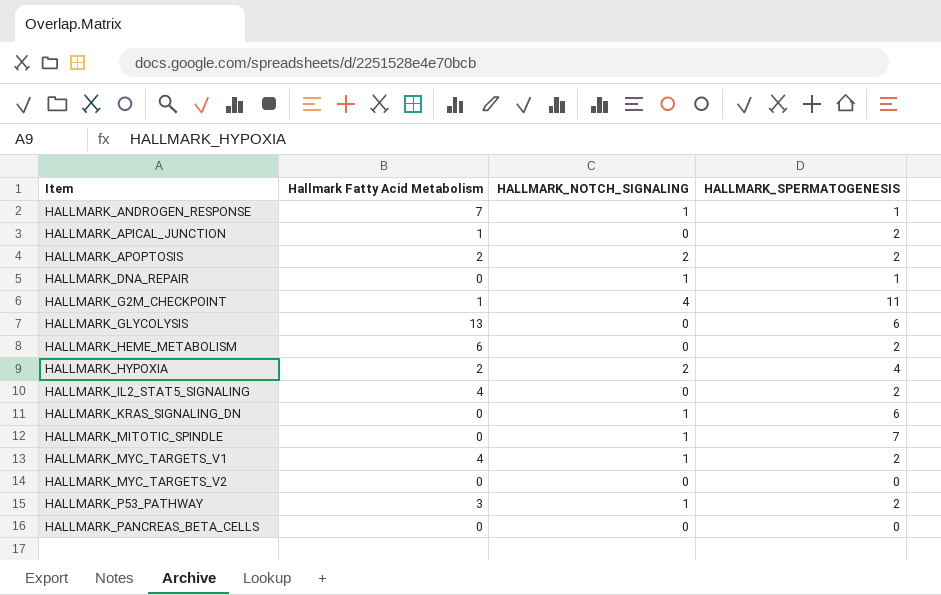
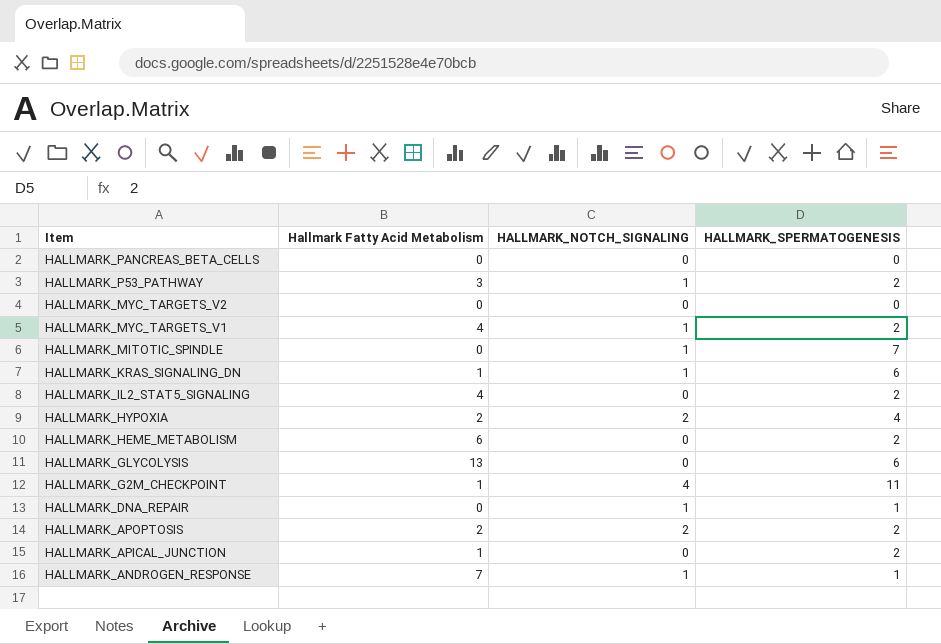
row order: Item ascending -> Item descending
HALLMARK_KRAS_SIGNALING_DN | Hallmark Fatty Acid Metabolism: 0 -> 1

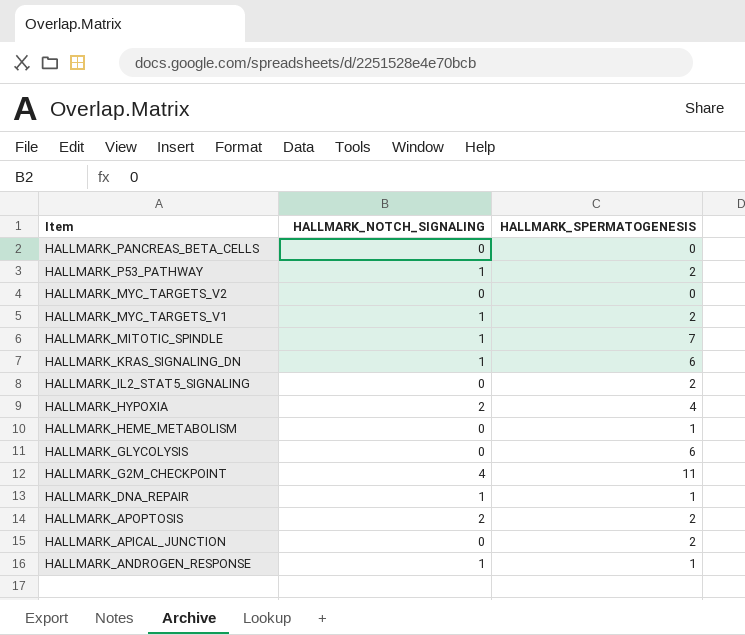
column Hallmark Fatty Acid Metabolism | position: 2 -> none
HALLMARK_HEME_METABOLISM | HALLMARK_SPERMATOGENESIS: 2 -> 1

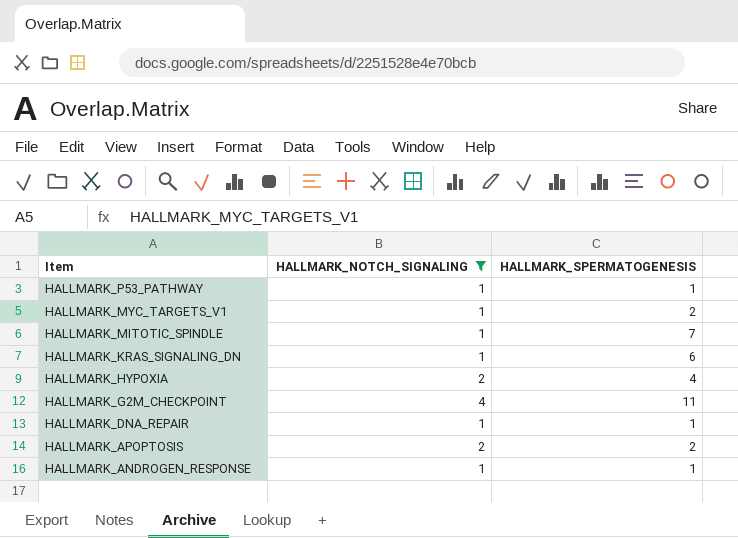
filter: none -> HALLMARK_NOTCH_SIGNALING != 0
HALLMARK_P53_PATHWAY | HALLMARK_SPERMATOGENESIS: 2 -> 1

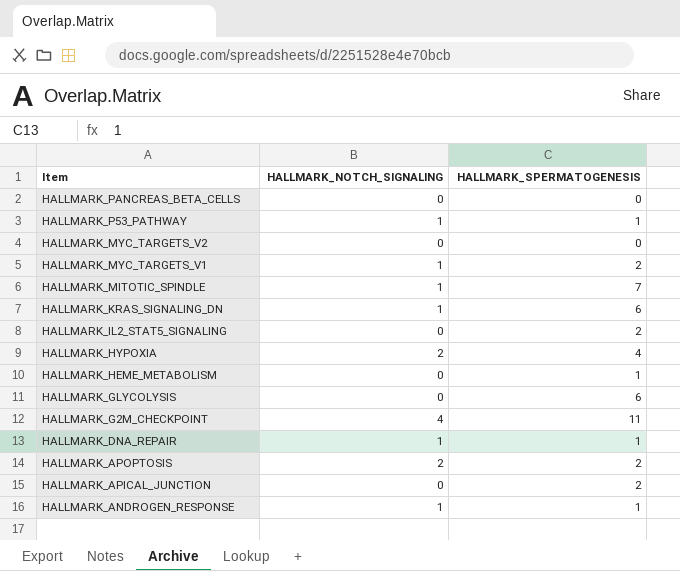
filter: HALLMARK_NOTCH_SIGNALING != 0 -> none

